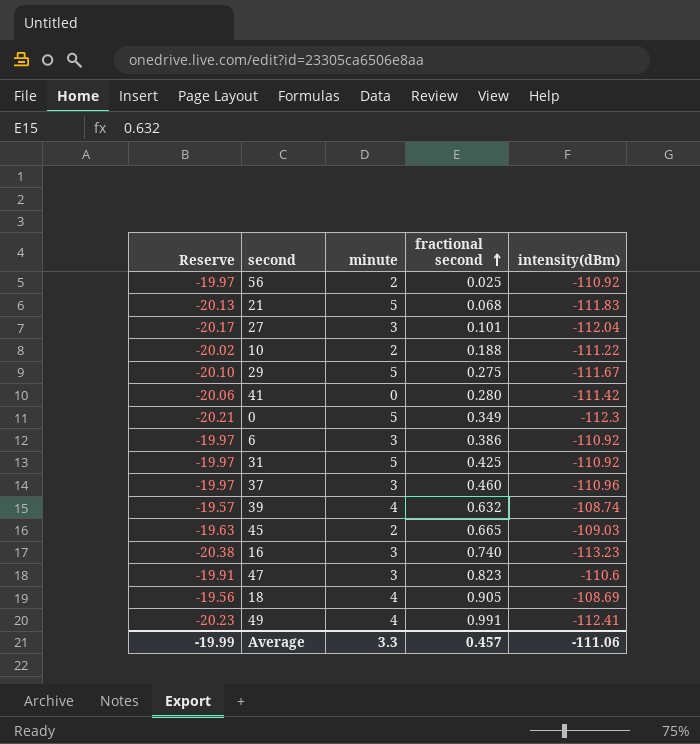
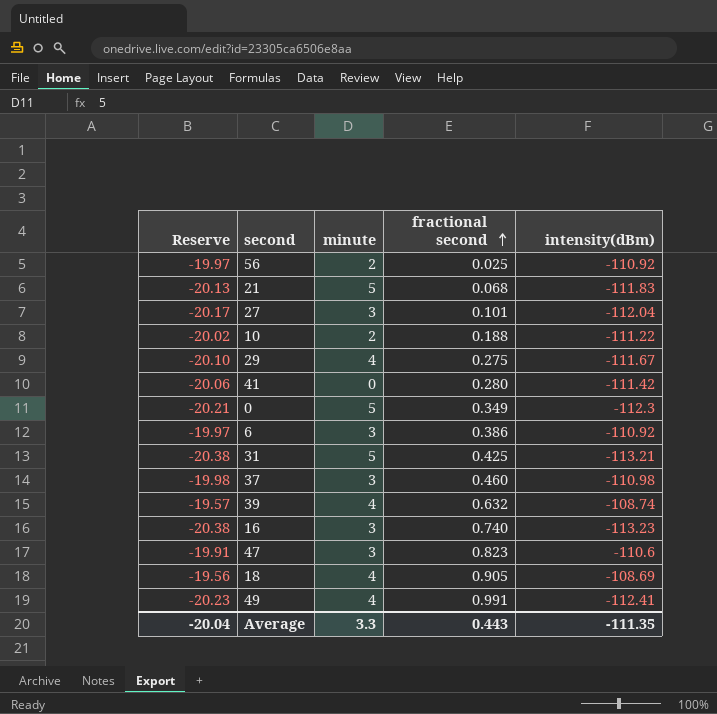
row 45: -19.63 | 2 | 0.665 | -109.03 -> none
29 | minute: 5 -> 4
31 | Reserve: -19.97 -> -20.38
31 | intensity(dBm): -110.92 -> -113.21
37 | Reserve: -19.97 -> -19.98
37 | intensity(dBm): -110.96 -> -110.98
Average | Reserve: -19.99 -> -20.04
Average | fractional second: 0.457 -> 0.443
Average | intensity(dBm): -111.06 -> -111.35

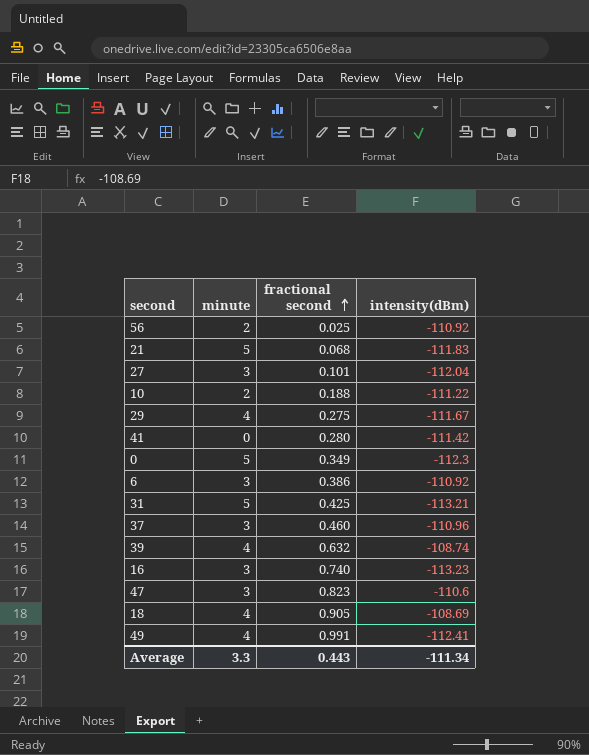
column Reserve | formula: [intensity(dBm)] * 0.18 -> none
37 | intensity(dBm): -110.98 -> -110.96
Average | intensity(dBm): -111.35 -> -111.34

